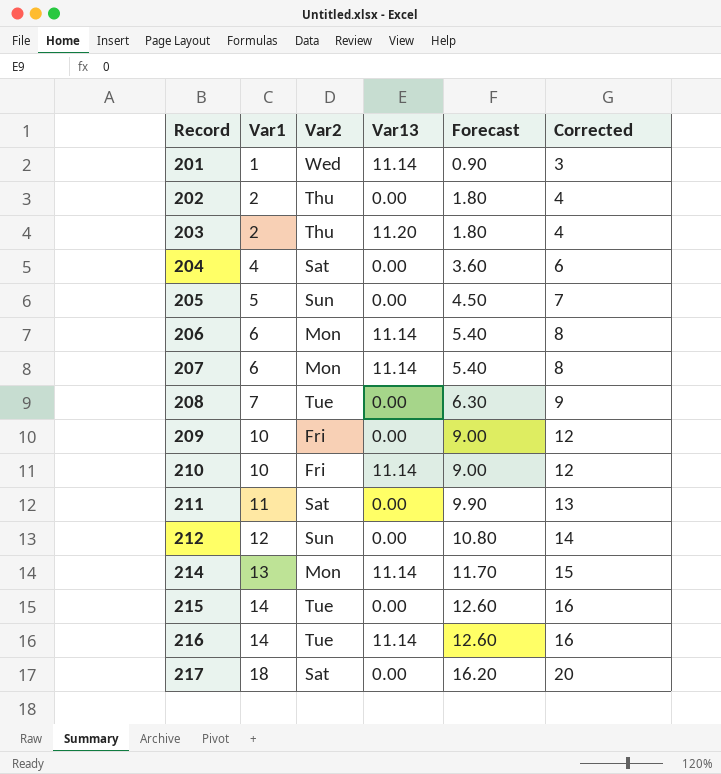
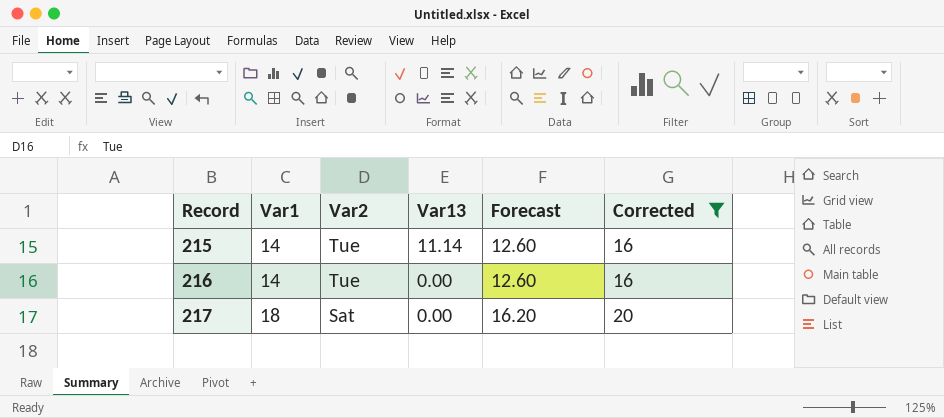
filter: none -> Corrected >= 16
215 | Var13: 0.00 -> 11.14
216 | Var13: 11.14 -> 0.00

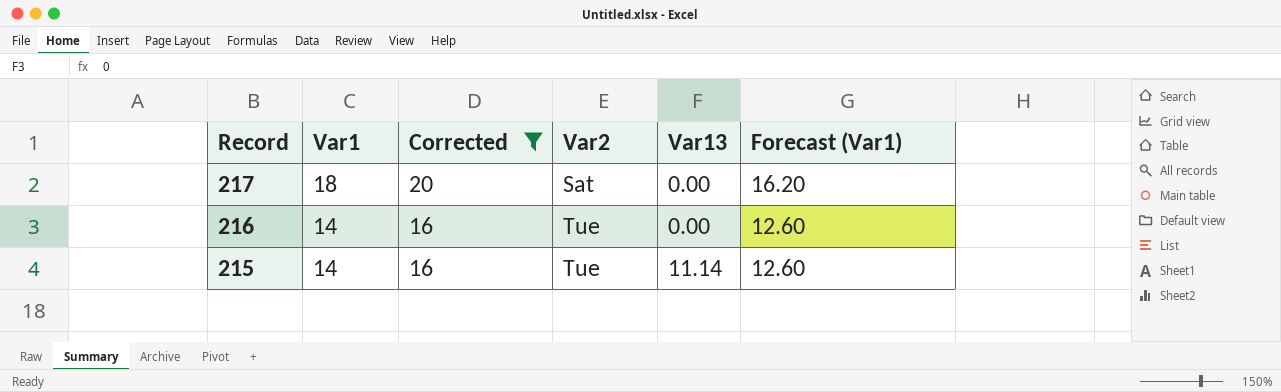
row order: Record ascending -> Record descending
column Corrected | position: 6 -> 3
column name: Forecast -> Forecast (Var1)

